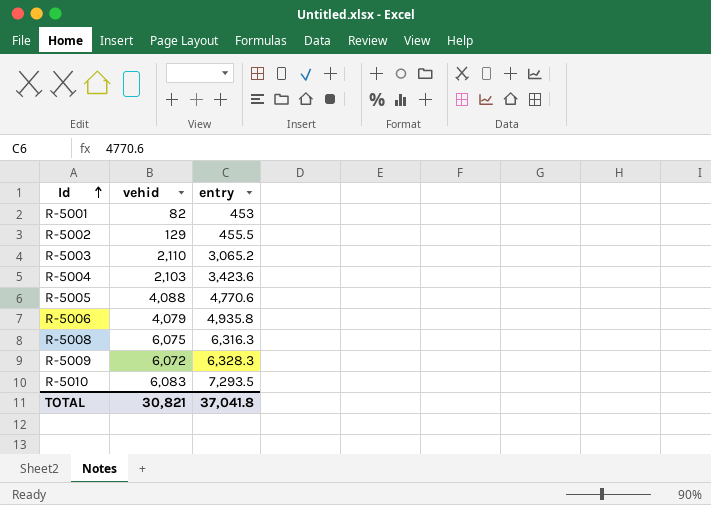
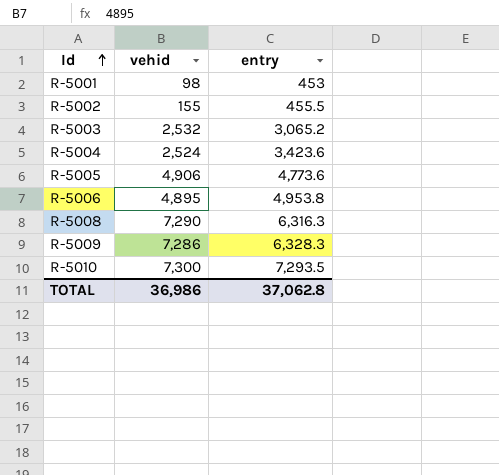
R-5001 | vehid: 82 -> 98
R-5002 | vehid: 129 -> 155
R-5003 | vehid: 2,110 -> 2,532
R-5004 | vehid: 2,103 -> 2,524
R-5005 | vehid: 4,088 -> 4,906
R-5005 | entry: 4,770.6 -> 4,773.6
R-5006 | vehid: 4,079 -> 4,895
R-5006 | entry: 4,935.8 -> 4,953.8
R-5008 | vehid: 6,075 -> 7,290
R-5009 | vehid: 6,072 -> 7,286
R-5010 | vehid: 6,083 -> 7,300
TOTAL | vehid: 30,821 -> 36,986
TOTAL | entry: 37,041.8 -> 37,062.8

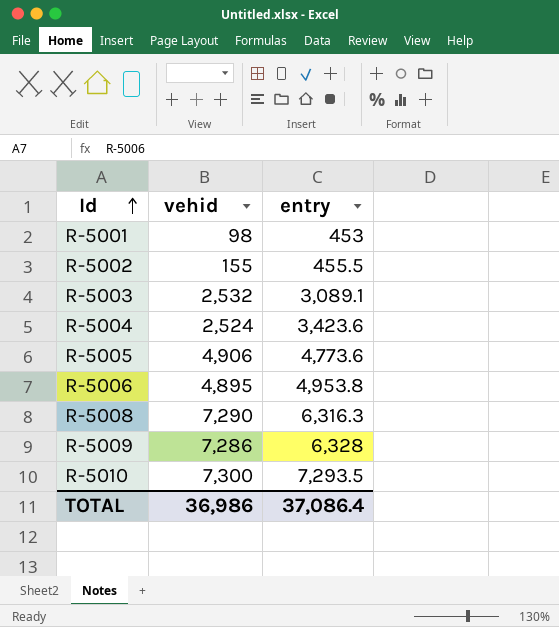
R-5003 | entry: 3,065.2 -> 3,089.1
R-5009 | entry: 6,328.3 -> 6,328
TOTAL | entry: 37,062.8 -> 37,086.4

